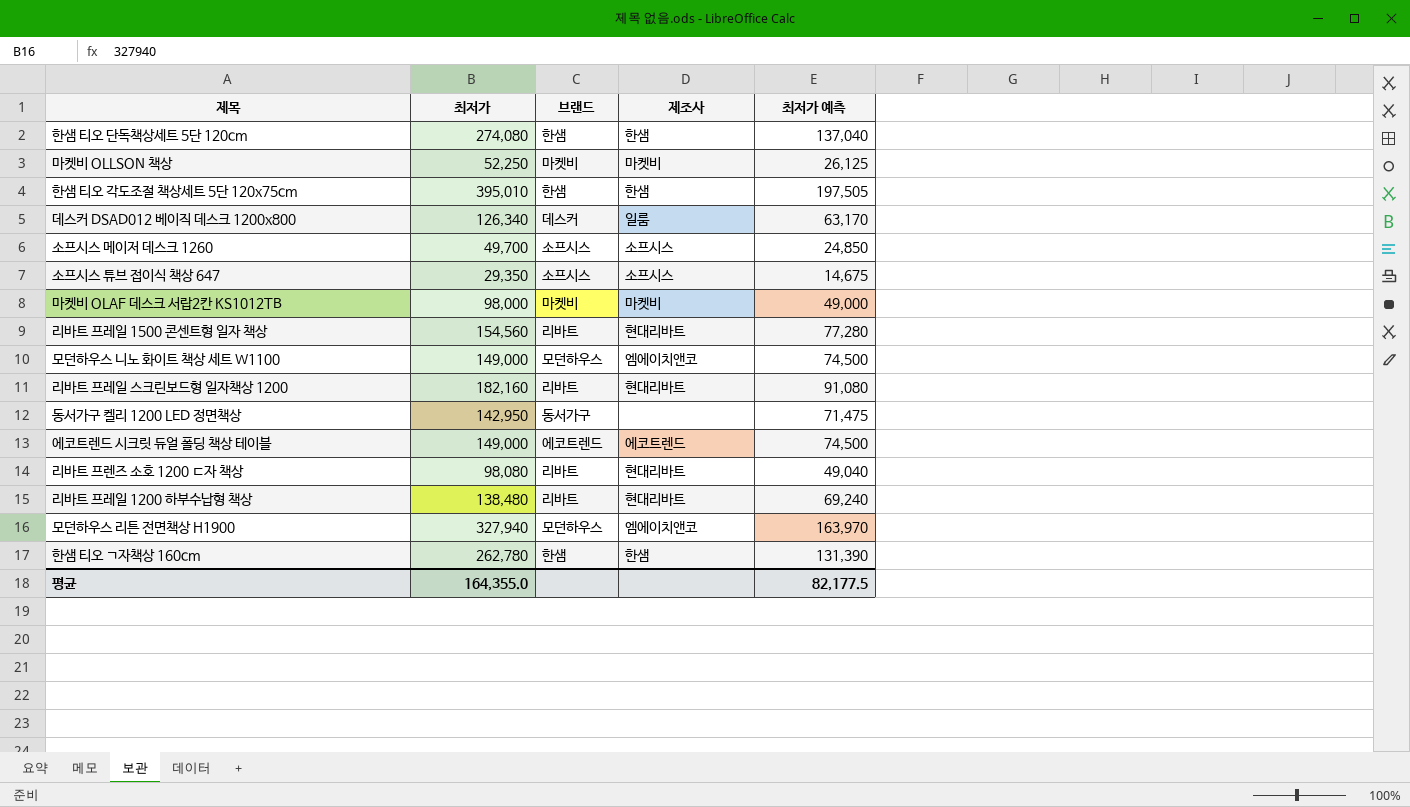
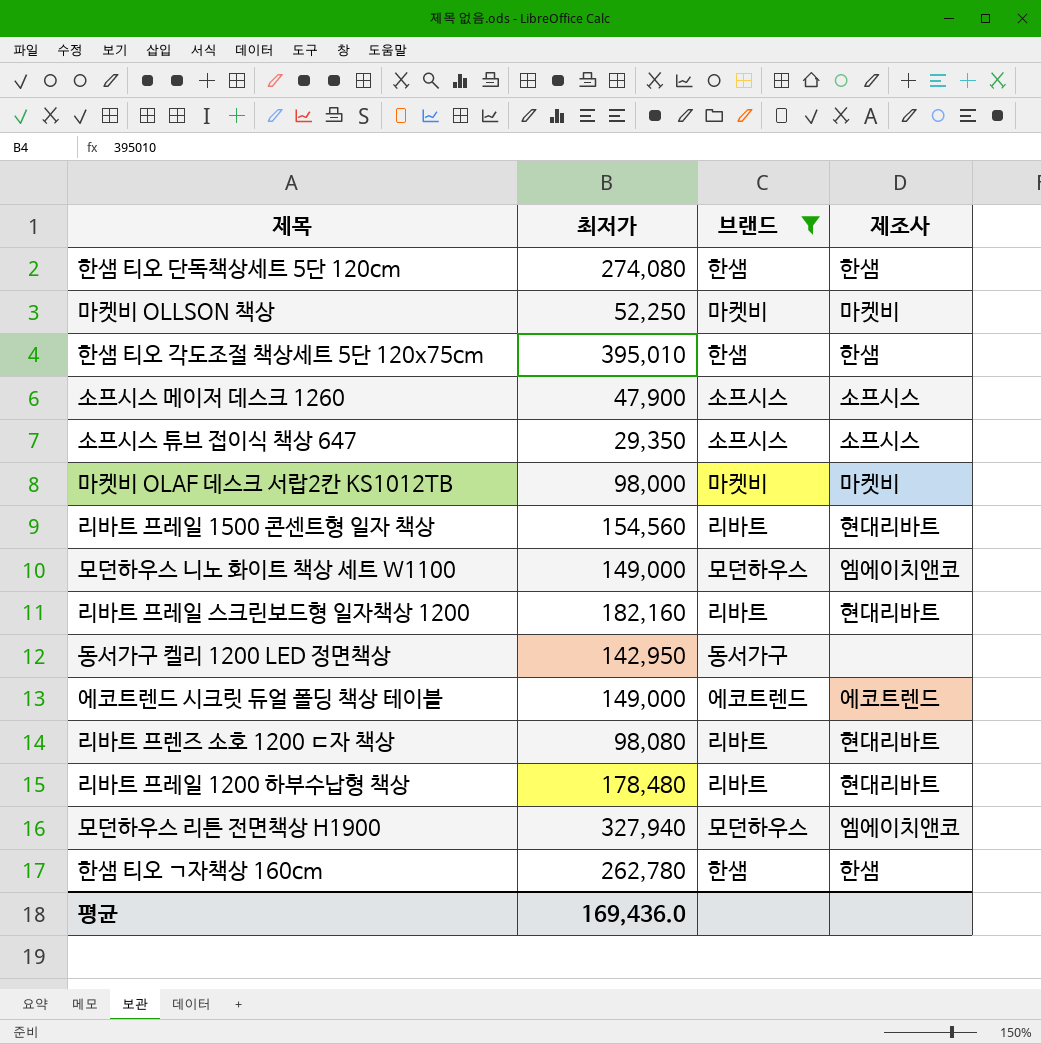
filter: none -> 브랜드 != 데스커
column 최저가 예측 | formula: [최저가] * 0.5 -> none
소프시스 메이저 데스크 1260 | 최저가: 49,700 -> 47,900
리바트 프레일 1200 하부수납형 책상 | 최저가: 138,480 -> 178,480
평균 | 최저가: 164,355.0 -> 169,436.0

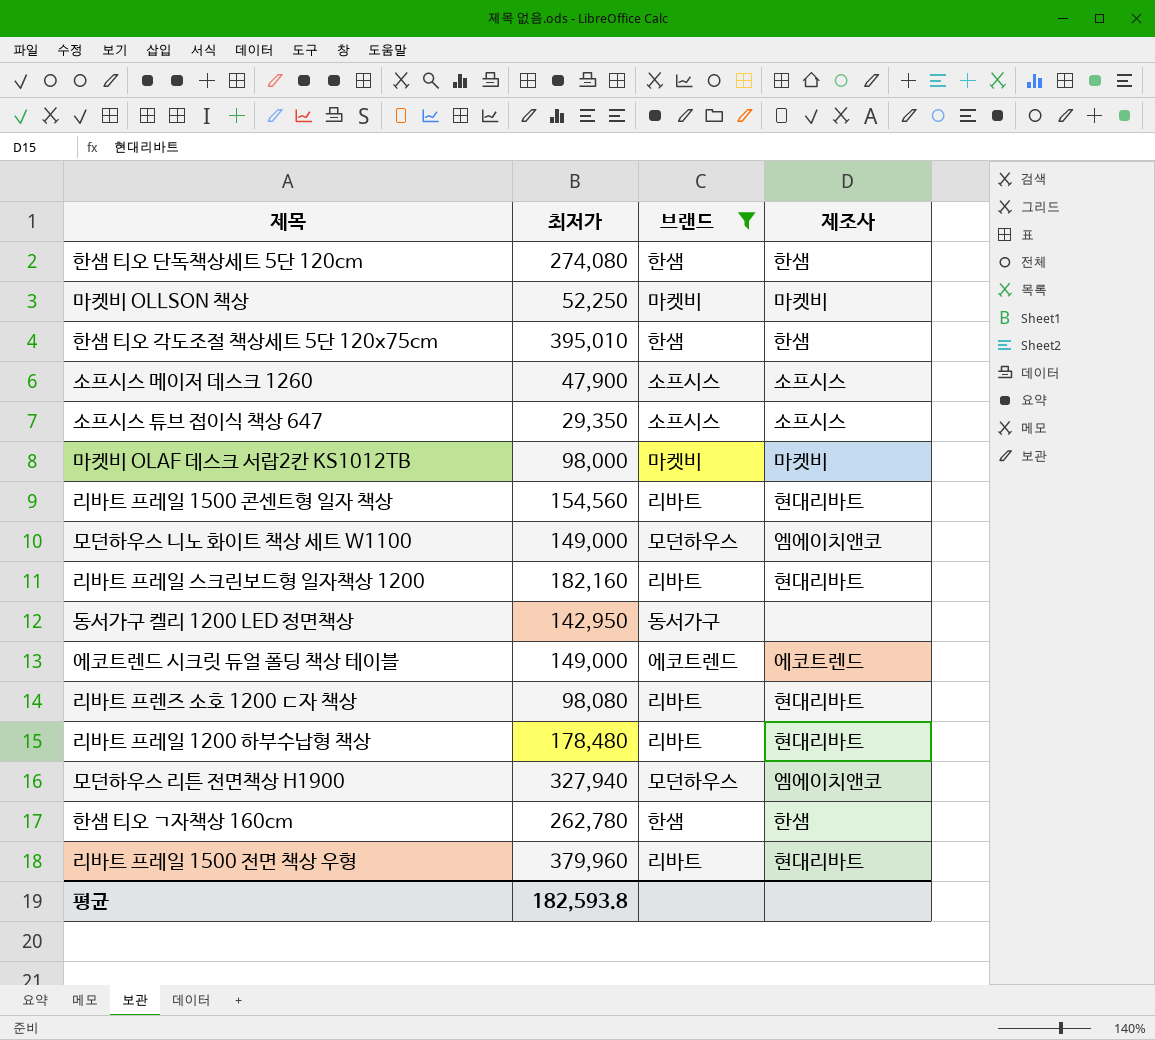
row 리바트 프레일 1500 전면 책상 우형: none -> 379,960 | 리바트 | 현대리바트
평균 | 최저가: 169,436.0 -> 182,593.8

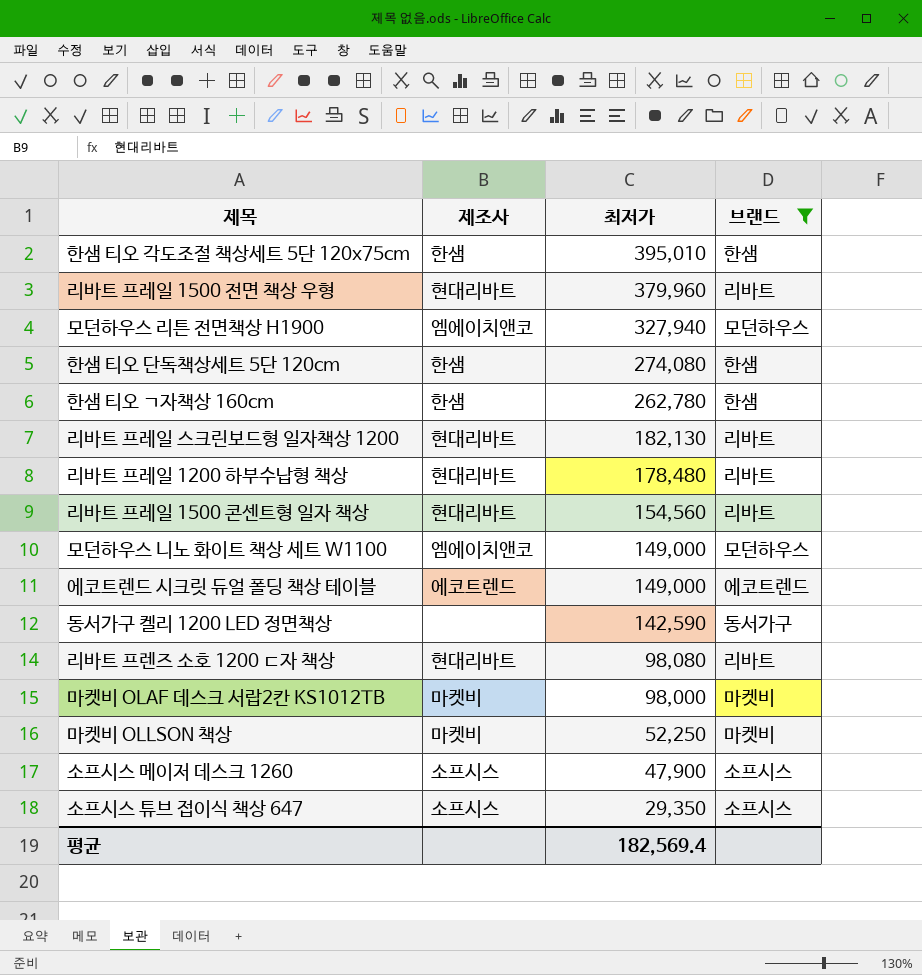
row order: none -> 최저가 descending
column 제조사 | position: 4 -> 2
리바트 프레일 스크린보드형 일자책상 1200 | 최저가: 182,160 -> 182,130
동서가구 켈리 1200 LED 정면책상 | 최저가: 142,950 -> 142,590
평균 | 최저가: 182,593.8 -> 182,569.4

